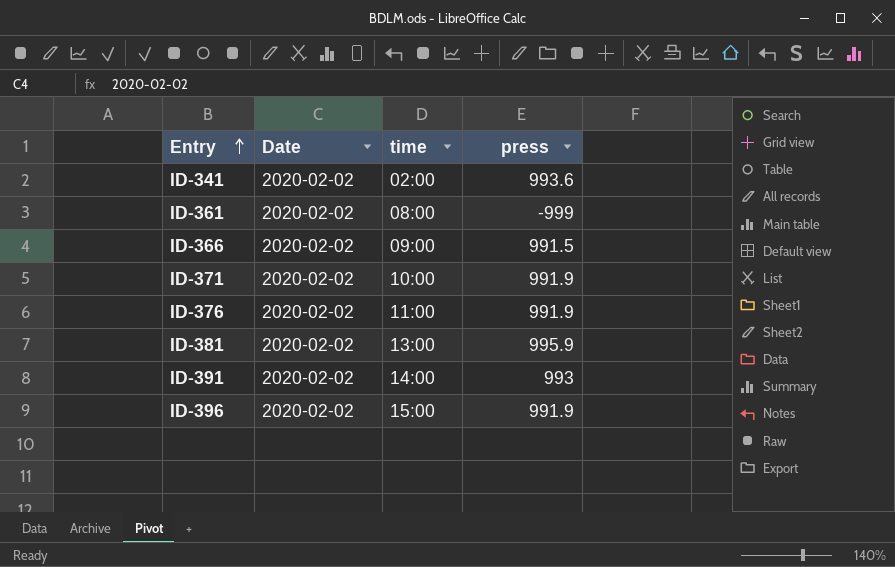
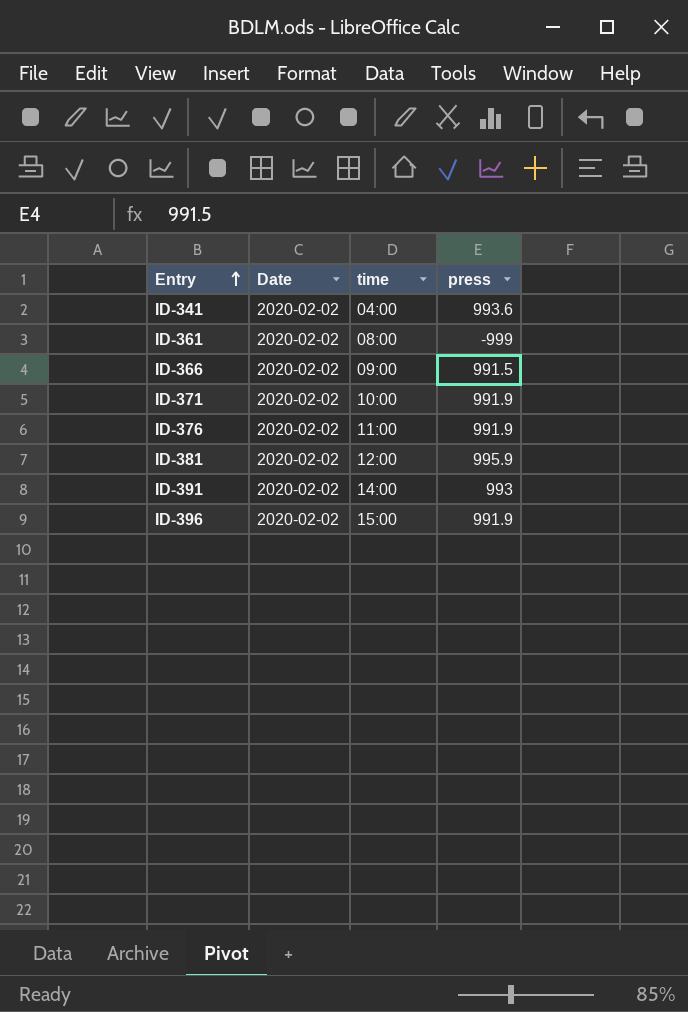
ID-341 | time: 02:00 -> 04:00
ID-381 | time: 13:00 -> 12:00

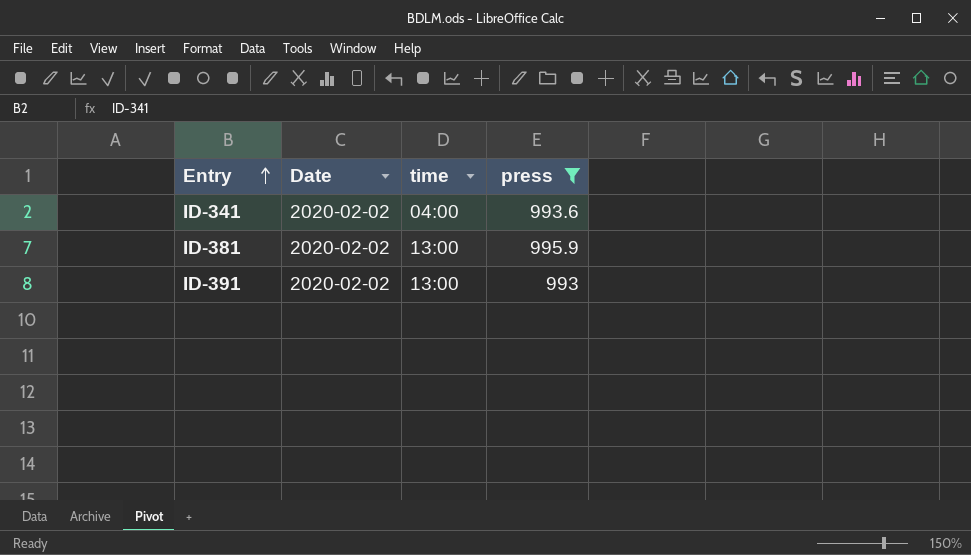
filter: none -> press >= 993
ID-381 | time: 12:00 -> 13:00
ID-391 | time: 14:00 -> 13:00

